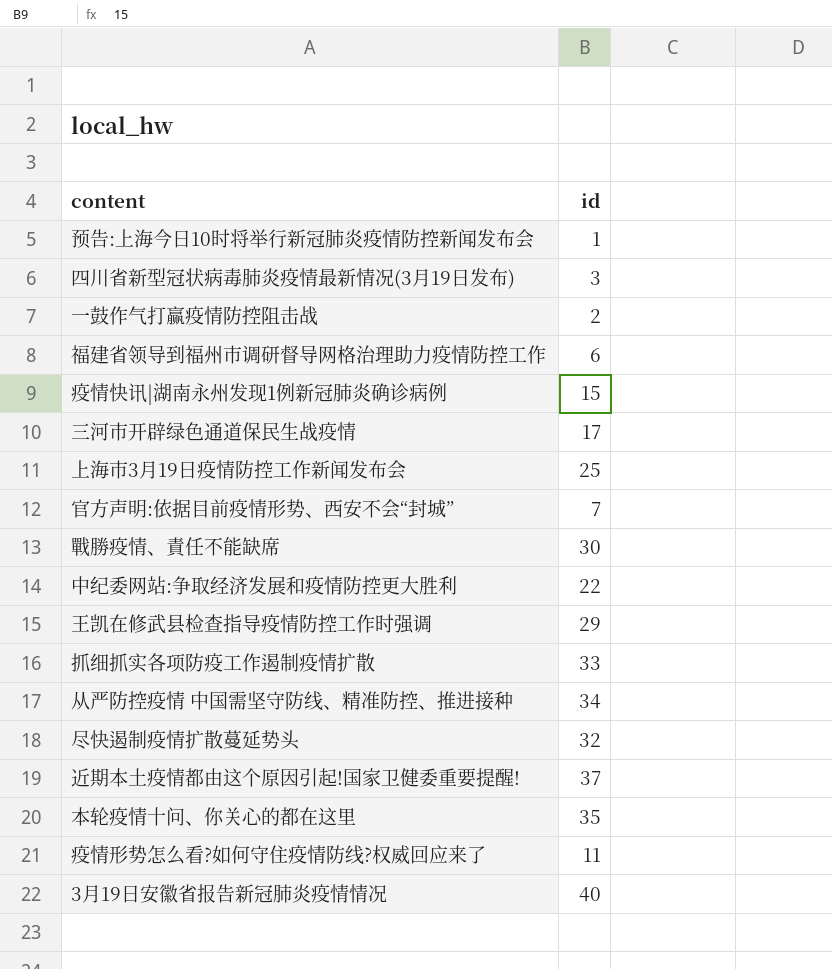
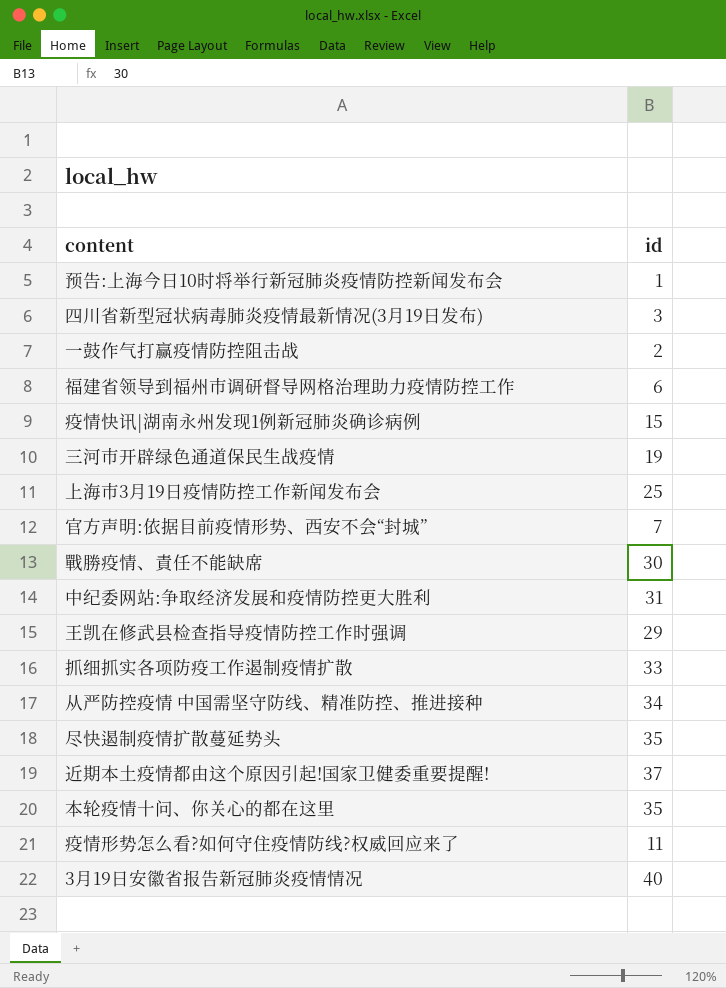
三河市开辟绿色通道保民生战疫情 | id: 17 -> 19
中纪委网站:争取经济发展和疫情防控更大胜利 | id: 22 -> 31
尽快遏制疫情扩散蔓延势头 | id: 32 -> 35

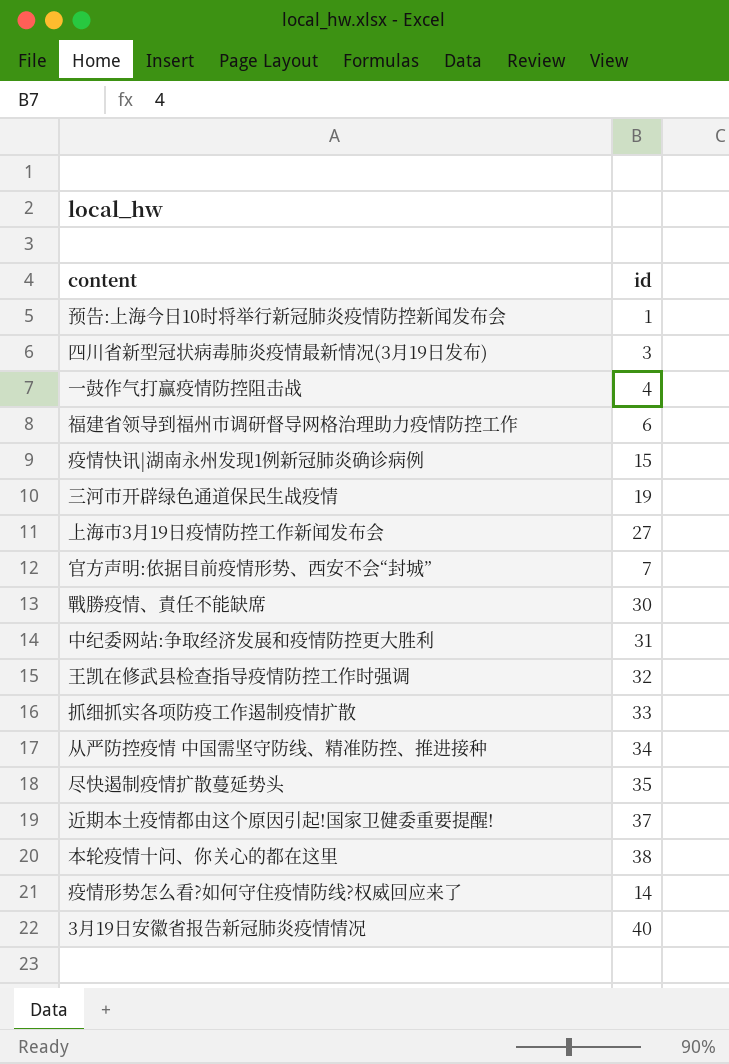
一鼓作气打赢疫情防控阻击战 | id: 2 -> 4
上海市3月19日疫情防控工作新闻发布会 | id: 25 -> 27
王凯在修武县检查指导疫情防控工作时强调 | id: 29 -> 32
本轮疫情十问、你关心的都在这里 | id: 35 -> 38
疫情形势怎么看?如何守住疫情防线?权威回应来了 | id: 11 -> 14

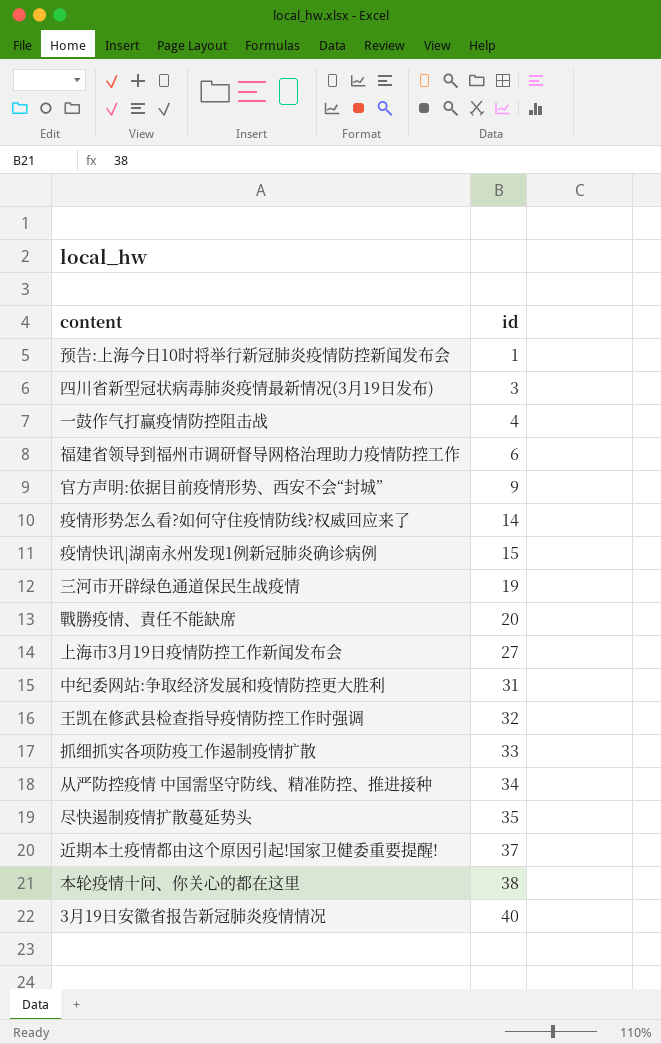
row order: none -> id ascending
官方声明:依据目前疫情形势、西安不会“封城” | id: 7 -> 9
戰勝疫情、責任不能缺席 | id: 30 -> 20

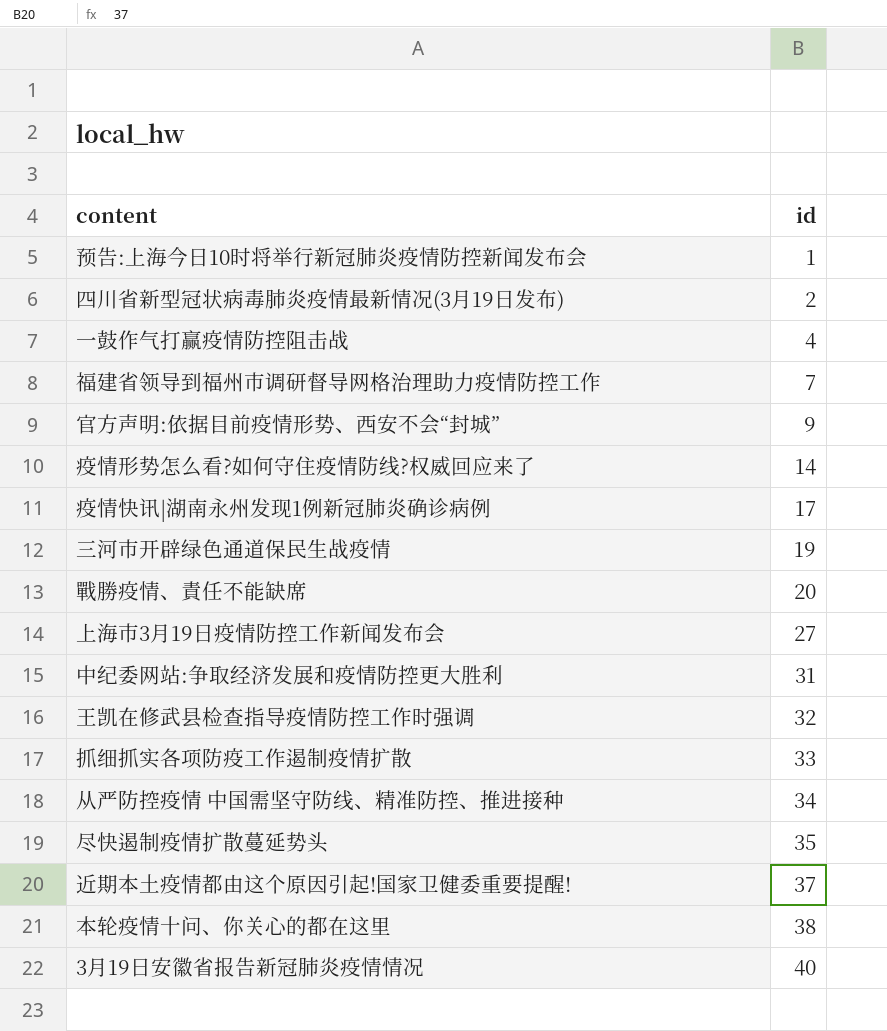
四川省新型冠状病毒肺炎疫情最新情况(3月19日发布) | id: 3 -> 2
福建省领导到福州市调研督导网格治理助力疫情防控工作 | id: 6 -> 7
疫情快讯|湖南永州发现1例新冠肺炎确诊病例 | id: 15 -> 17

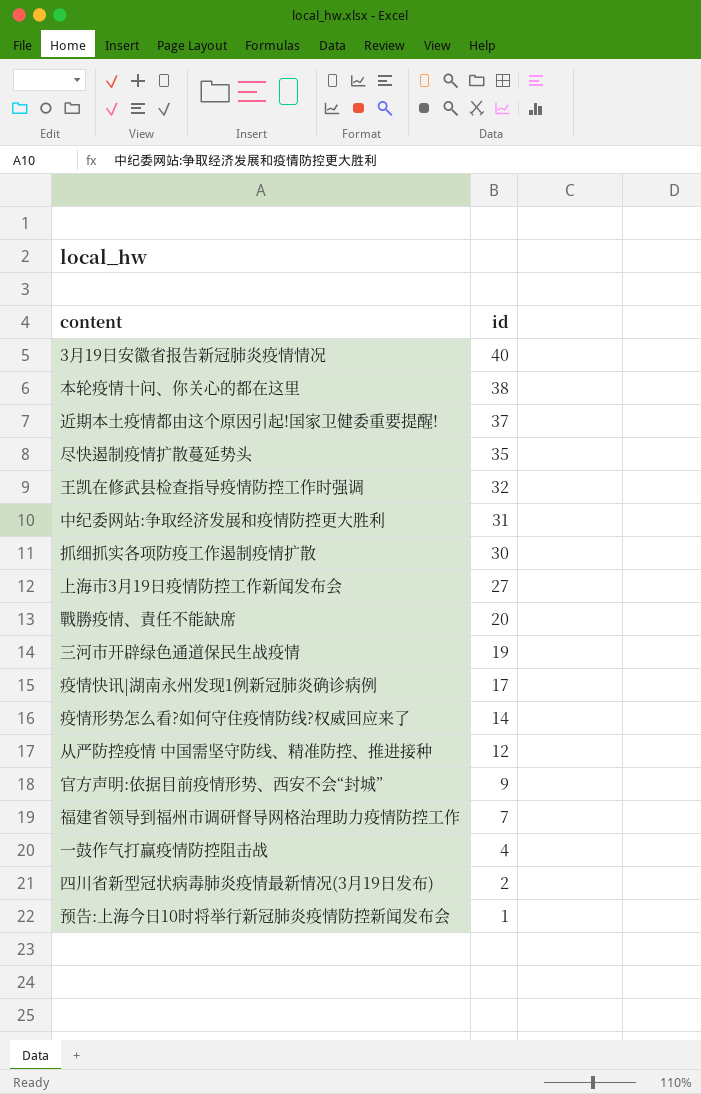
row order: id ascending -> id descending
抓细抓实各项防疫工作遏制疫情扩散 | id: 33 -> 30
从严防控疫情 中国需坚守防线、精准防控、推进接种 | id: 34 -> 12

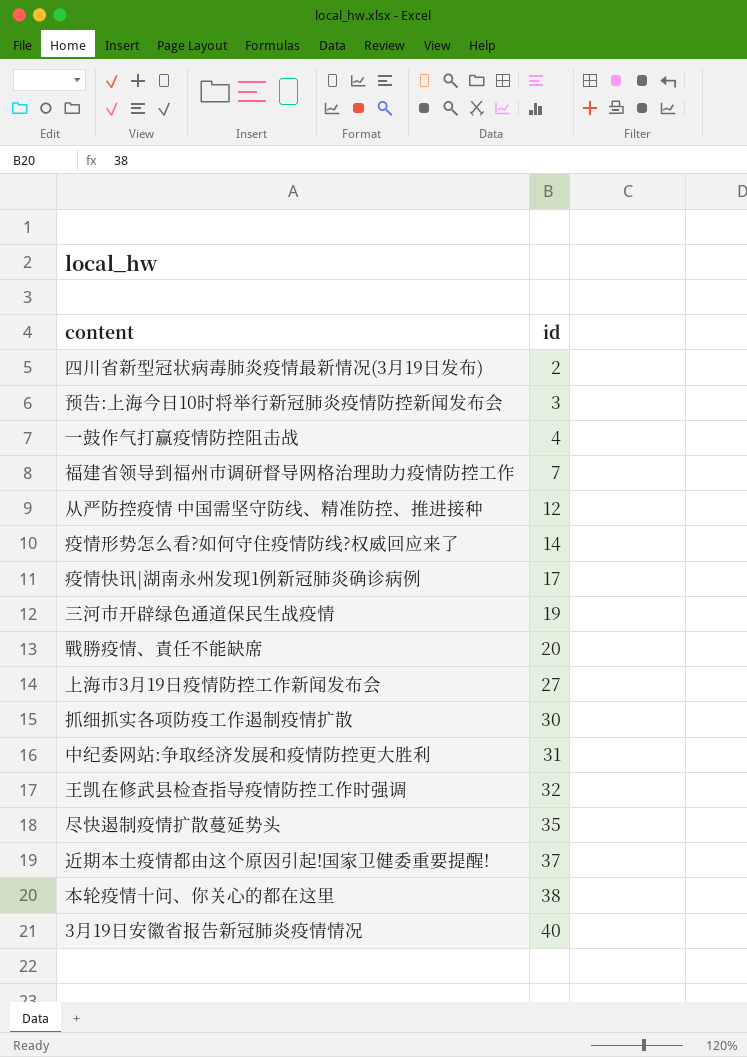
row order: id descending -> id ascending
row 官方声明:依据目前疫情形势、西安不会“封城”: 9 -> none
预告:上海今日10时将举行新冠肺炎疫情防控新闻发布会 | id: 1 -> 3

